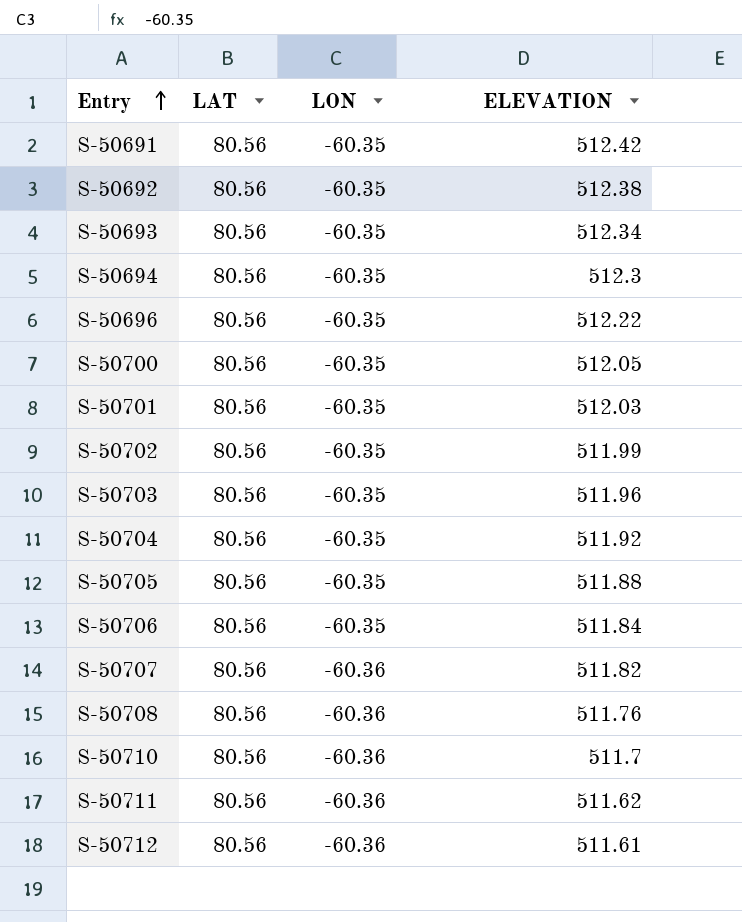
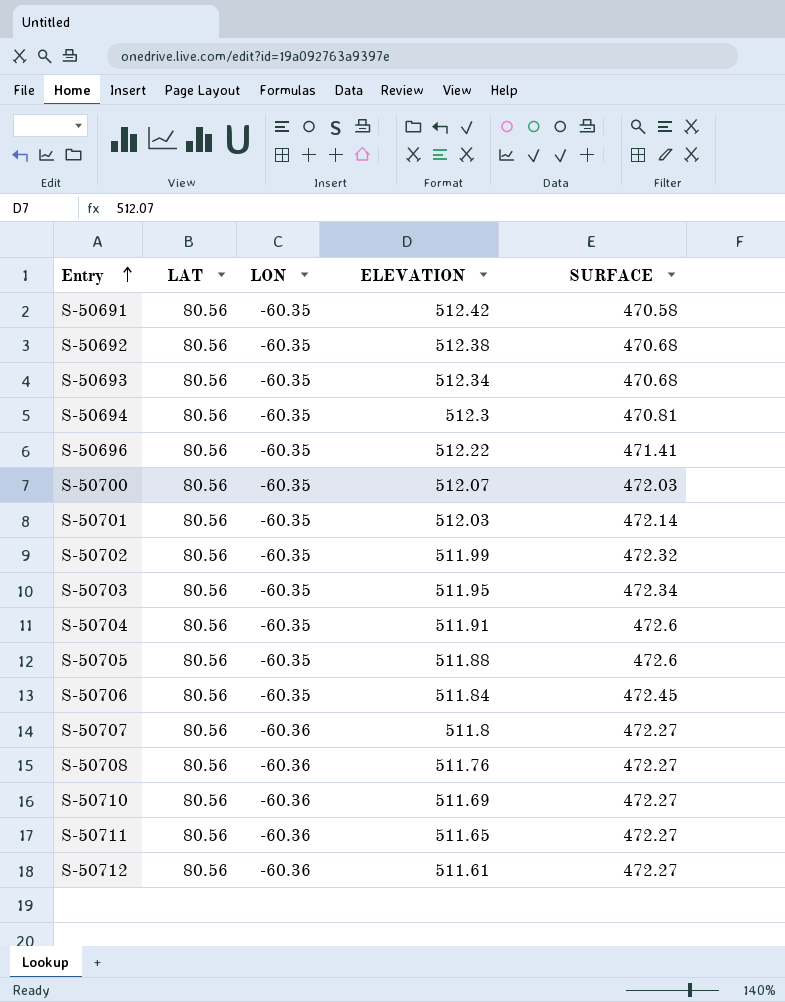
column SURFACE | position: none -> 5
S-50700 | ELEVATION: 512.05 -> 512.07
S-50703 | ELEVATION: 511.96 -> 511.95
S-50704 | ELEVATION: 511.92 -> 511.91
S-50707 | ELEVATION: 511.82 -> 511.8
S-50710 | ELEVATION: 511.7 -> 511.69
S-50711 | ELEVATION: 511.62 -> 511.65

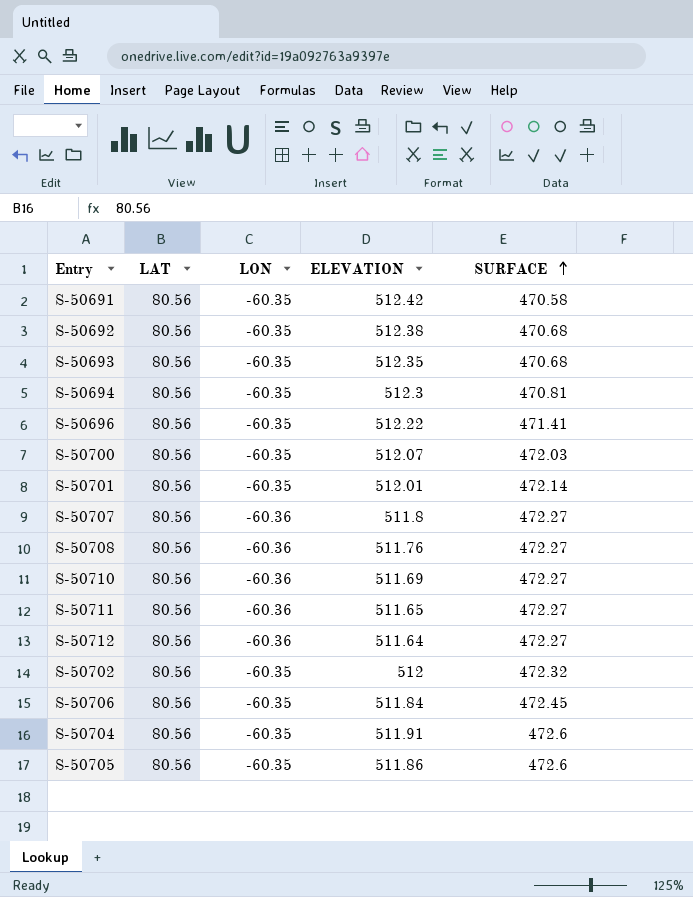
row order: Entry ascending -> SURFACE ascending
row S-50703: 80.56 | -60.35 | 511.95 | 472.34 -> none
S-50693 | ELEVATION: 512.34 -> 512.35
S-50701 | ELEVATION: 512.03 -> 512.01
S-50712 | ELEVATION: 511.61 -> 511.64
S-50702 | ELEVATION: 511.99 -> 512
S-50705 | ELEVATION: 511.88 -> 511.86

